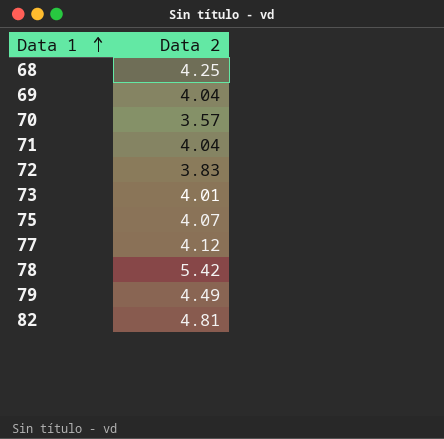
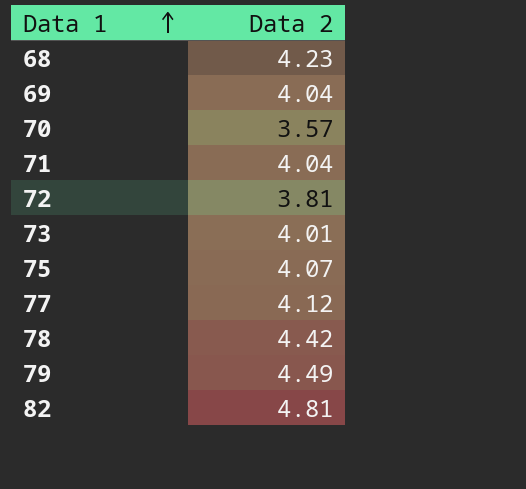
68 | Data 2: 4.25 -> 4.23
72 | Data 2: 3.83 -> 3.81
78 | Data 2: 5.42 -> 4.42

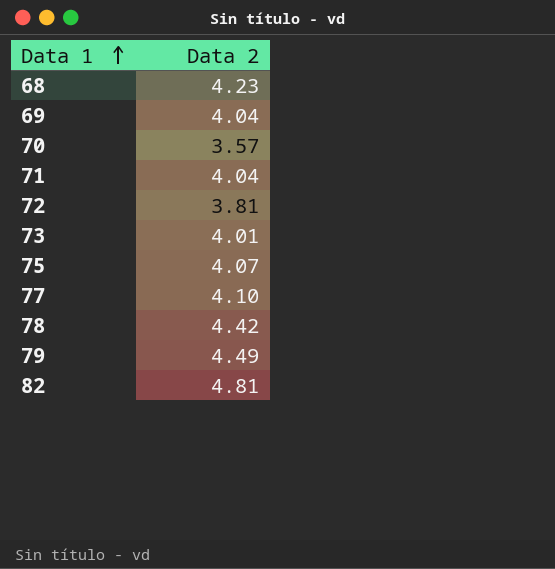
77 | Data 2: 4.12 -> 4.10

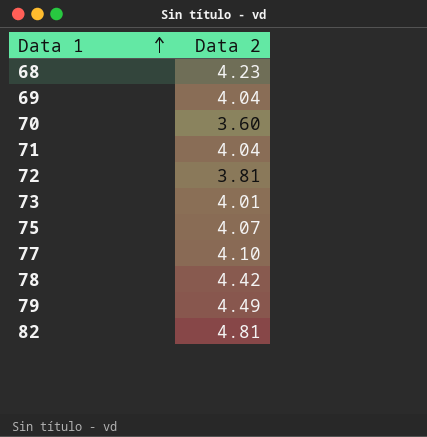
70 | Data 2: 3.57 -> 3.60

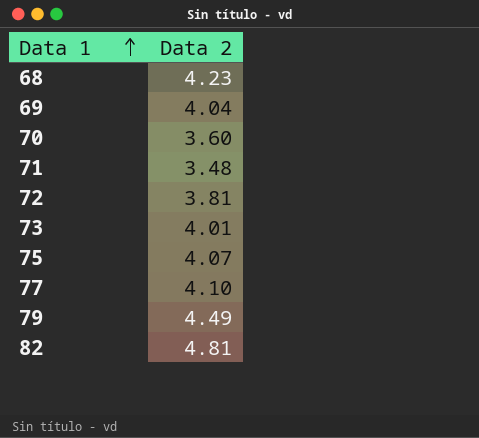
row 78: 4.42 -> none
71 | Data 2: 4.04 -> 3.48

